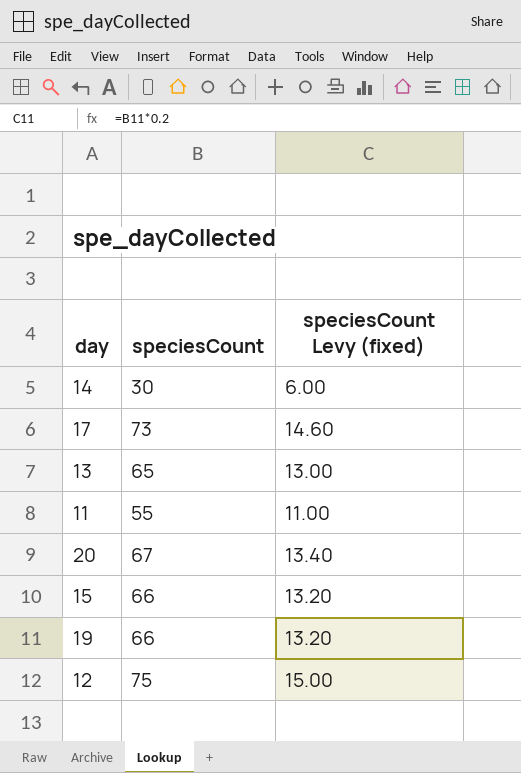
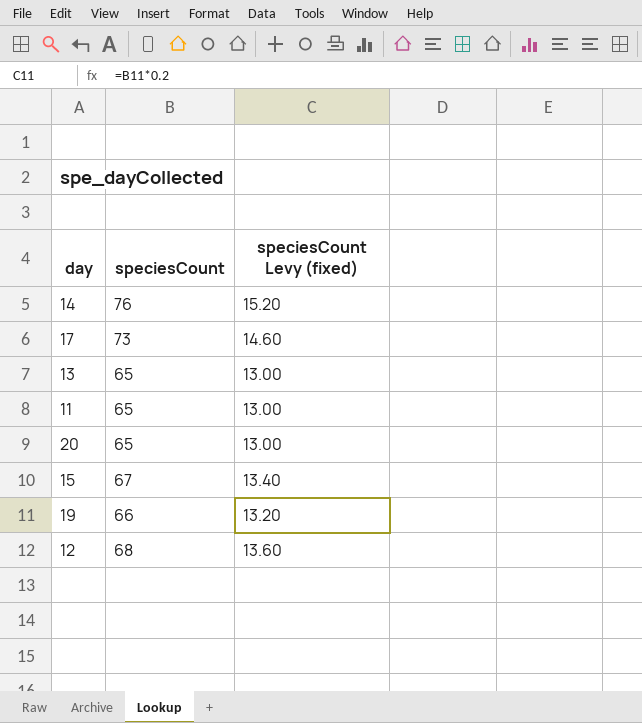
14 | speciesCount: 30 -> 76
14 | speciesCount Levy (fixed): 6.00 -> 15.20
11 | speciesCount: 55 -> 65
11 | speciesCount Levy (fixed): 11.00 -> 13.00
20 | speciesCount: 67 -> 65
20 | speciesCount Levy (fixed): 13.40 -> 13.00
15 | speciesCount: 66 -> 67
15 | speciesCount Levy (fixed): 13.20 -> 13.40
12 | speciesCount: 75 -> 68
12 | speciesCount Levy (fixed): 15.00 -> 13.60

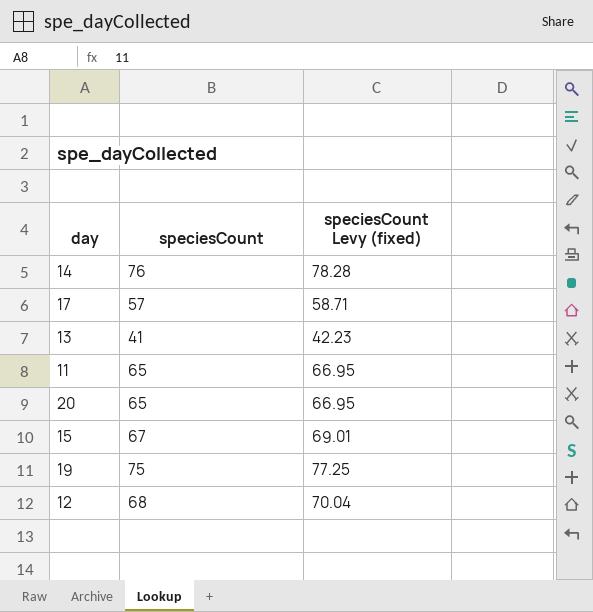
column speciesCount Levy (fixed) | formula: [speciesCount] * 0.2 -> [speciesCount] * 1.03
17 | speciesCount: 73 -> 57
13 | speciesCount: 65 -> 41
19 | speciesCount: 66 -> 75

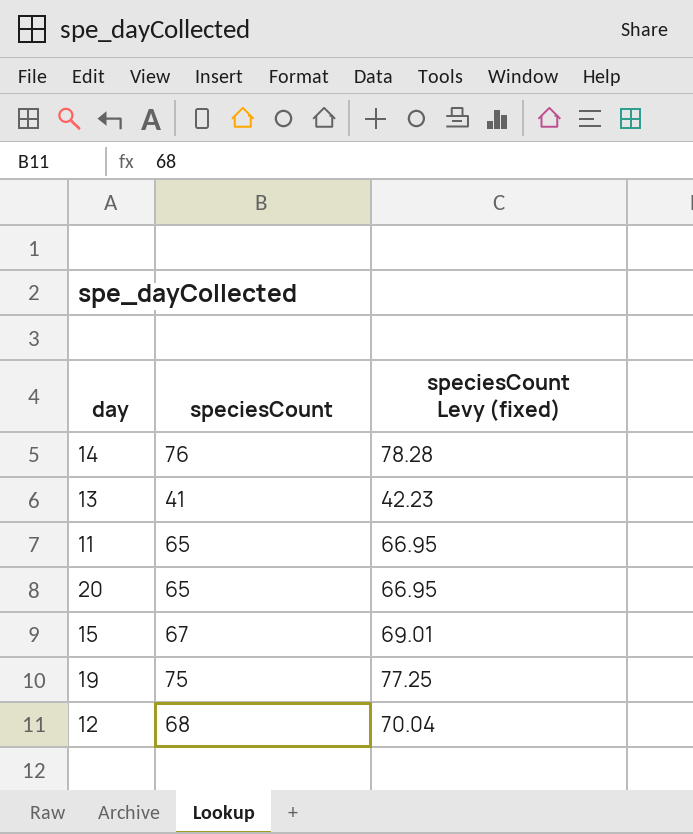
row 17: 57 | 58.71 -> none

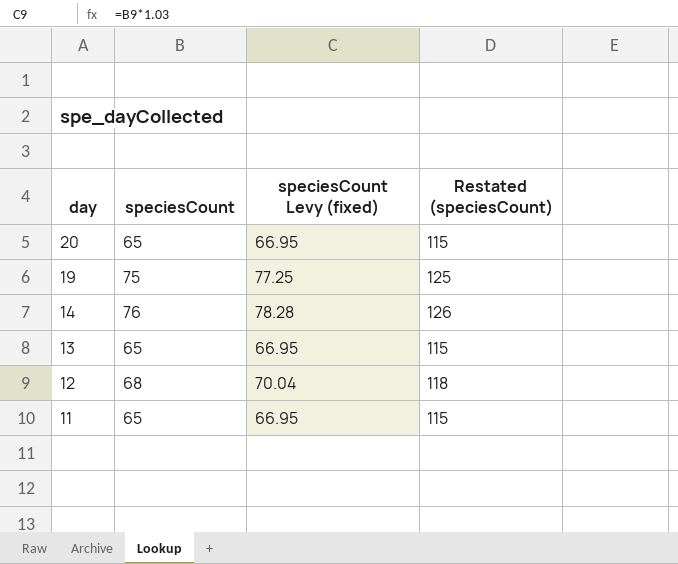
row order: none -> day descending
column Restated (speciesCount) | formula: none -> [speciesCount] + 50
row 15: 67 | 69.01 -> none
13 | speciesCount: 41 -> 65
13 | speciesCount Levy (fixed): 42.23 -> 66.95

